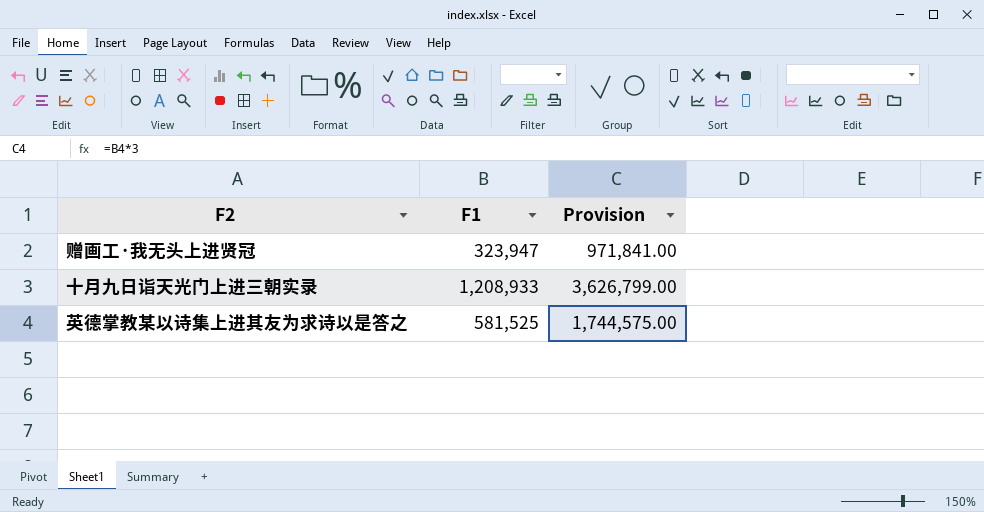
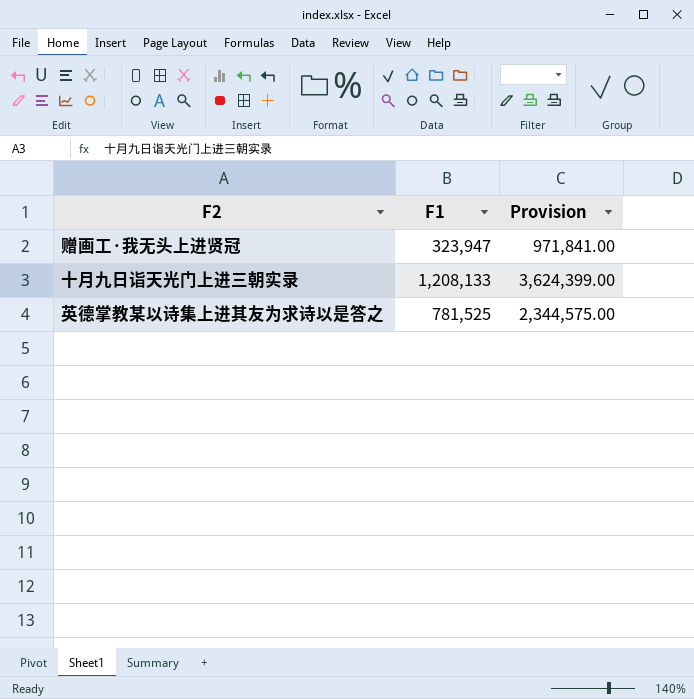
十月九日诣天光门上进三朝实录 | F1: 1,208,933 -> 1,208,133
十月九日诣天光门上进三朝实录 | Provision: 3,626,799.00 -> 3,624,399.00
英德掌教某以诗集上进其友为求诗以是答之 | F1: 581,525 -> 781,525
英德掌教某以诗集上进其友为求诗以是答之 | Provision: 1,744,575.00 -> 2,344,575.00

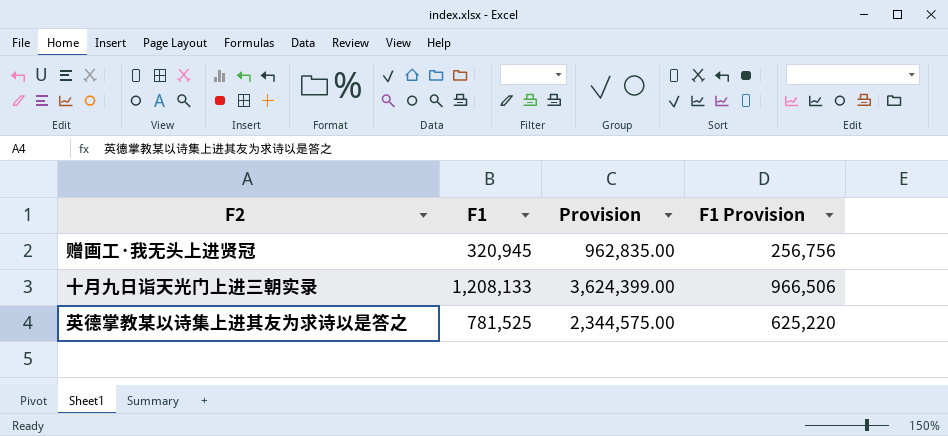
column F1 Provision | formula: none -> [F1] * 0.8
赠画工·我无头上进贤冠 | F1: 323,947 -> 320,945
赠画工·我无头上进贤冠 | Provision: 971,841.00 -> 962,835.00

